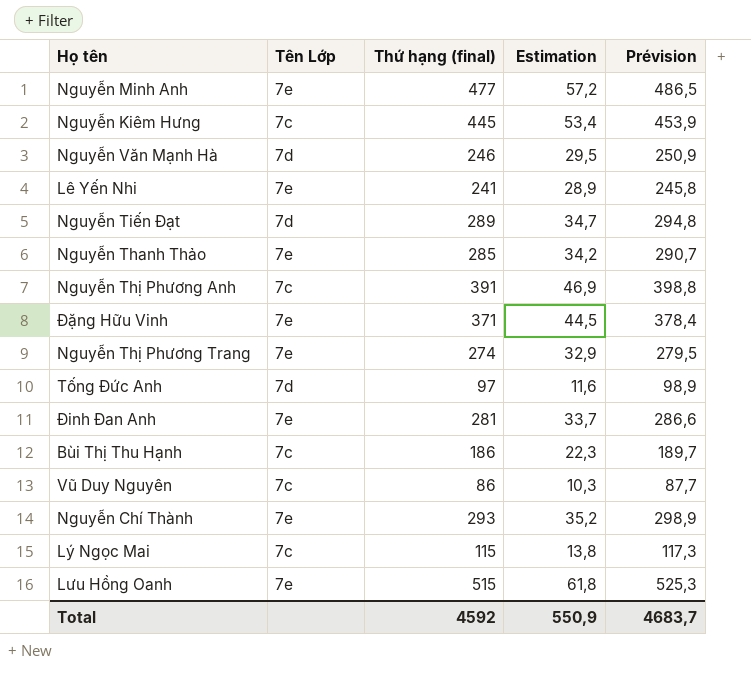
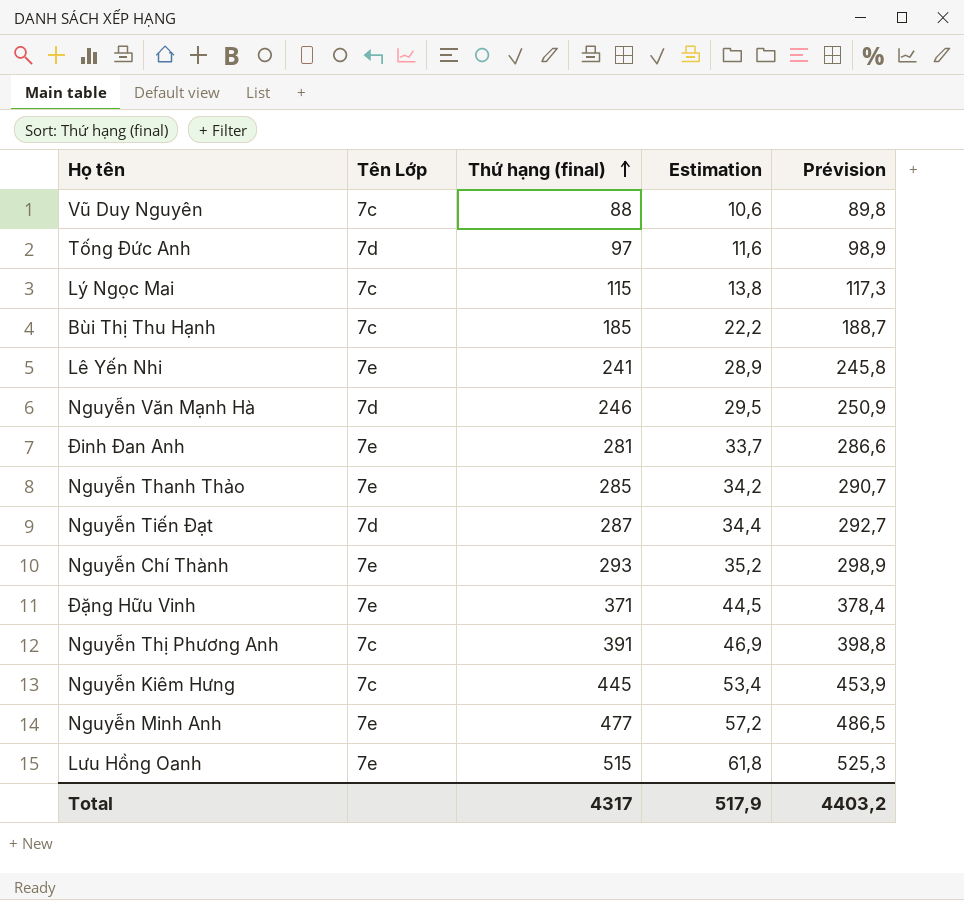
row order: none -> Thứ hạng (final) ascending
row Nguyễn Thị Phương Trang: 7e | 274 | 32,9 | 279,5 -> none
Vũ Duy Nguyên | Thứ hạng (final): 86 -> 88
Vũ Duy Nguyên | Estimation: 10,3 -> 10,6
Vũ Duy Nguyên | Prévision: 87,7 -> 89,8
Bùi Thị Thu Hạnh | Thứ hạng (final): 186 -> 185
Bùi Thị Thu Hạnh | Estimation: 22,3 -> 22,2
Bùi Thị Thu Hạnh | Prévision: 189,7 -> 188,7
Nguyễn Tiến Đạt | Thứ hạng (final): 289 -> 287
Nguyễn Tiến Đạt | Estimation: 34,7 -> 34,4
Nguyễn Tiến Đạt | Prévision: 294,8 -> 292,7
Total | Thứ hạng (final): 4592 -> 4317
Total | Estimation: 550,9 -> 517,9
Total | Prévision: 4683,7 -> 4403,2

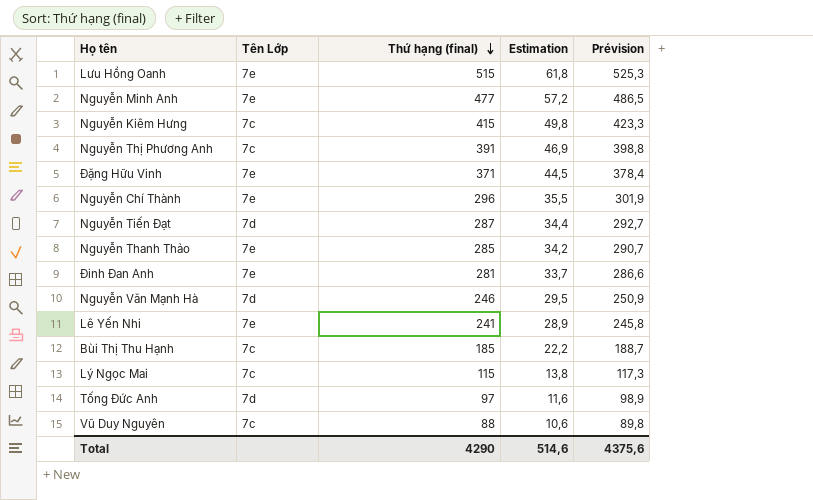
row order: Thứ hạng (final) ascending -> Thứ hạng (final) descending
Nguyễn Kiêm Hưng | Thứ hạng (final): 445 -> 415
Nguyễn Kiêm Hưng | Estimation: 53,4 -> 49,8
Nguyễn Kiêm Hưng | Prévision: 453,9 -> 423,3
Nguyễn Chí Thành | Thứ hạng (final): 293 -> 296
Nguyễn Chí Thành | Estimation: 35,2 -> 35,5
Nguyễn Chí Thành | Prévision: 298,9 -> 301,9
Total | Thứ hạng (final): 4317 -> 4290
Total | Estimation: 517,9 -> 514,6
Total | Prévision: 4403,2 -> 4375,6

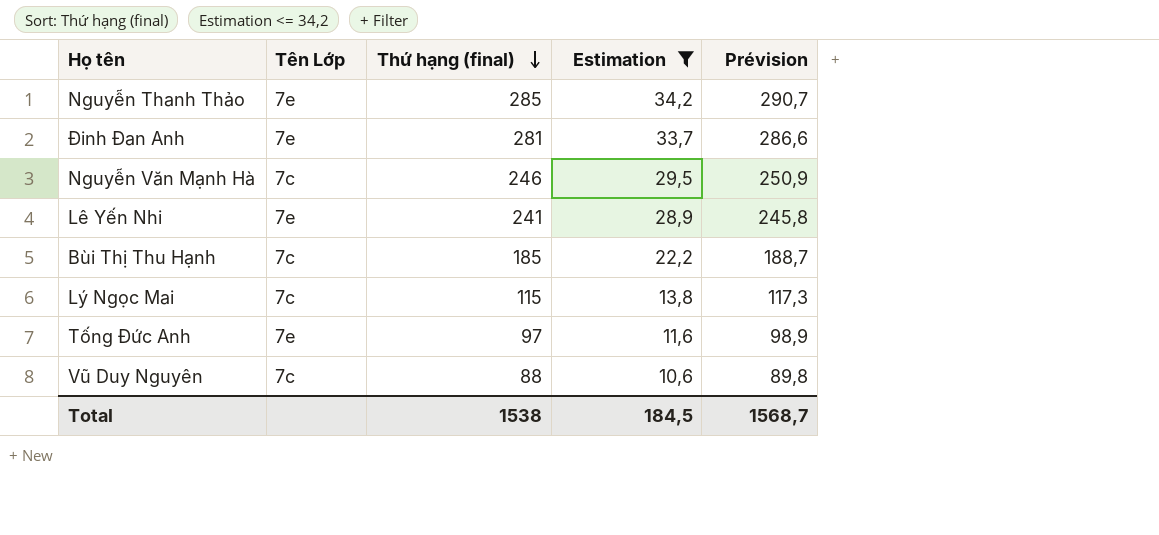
filter: none -> Estimation <= 34,2
Nguyễn Văn Mạnh Hà | Tên Lớp: 7d -> 7c
Tống Đức Anh | Tên Lớp: 7d -> 7e
Total | Thứ hạng (final): 4290 -> 1538
Total | Estimation: 514,6 -> 184,5
Total | Prévision: 4375,6 -> 1568,7

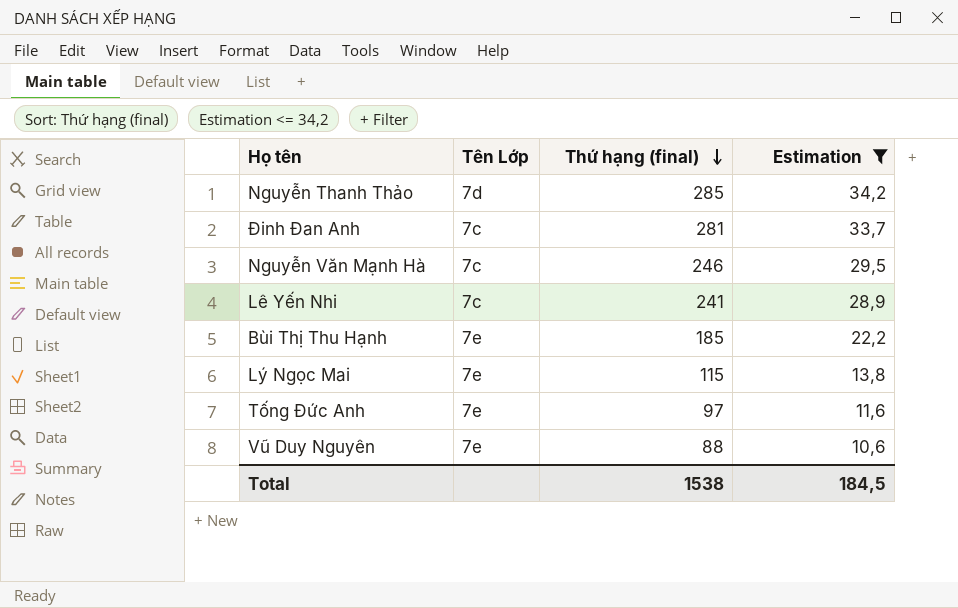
column Prévision | formula: [Thứ hạng (final)] * 1,02 -> none
Nguyễn Thanh Thảo | Tên Lớp: 7e -> 7d
Đinh Đan Anh | Tên Lớp: 7e -> 7c
Lê Yến Nhi | Tên Lớp: 7e -> 7c
Bùi Thị Thu Hạnh | Tên Lớp: 7c -> 7e
Lý Ngọc Mai | Tên Lớp: 7c -> 7e
Vũ Duy Nguyên | Tên Lớp: 7c -> 7e

